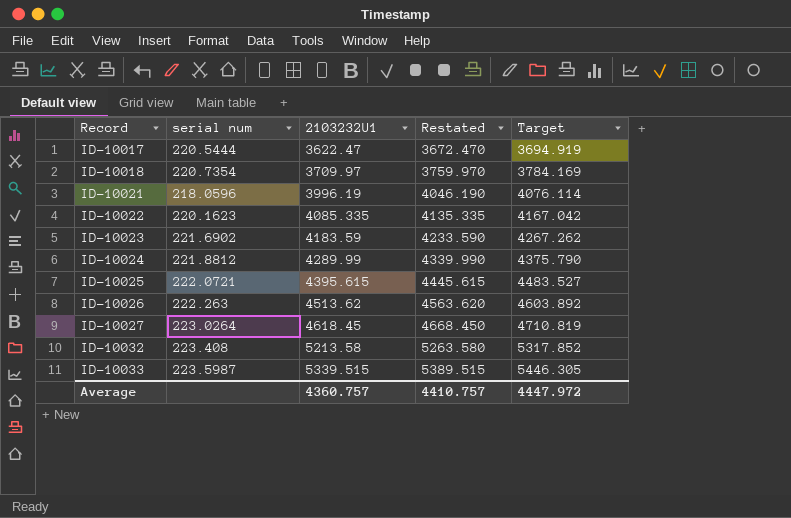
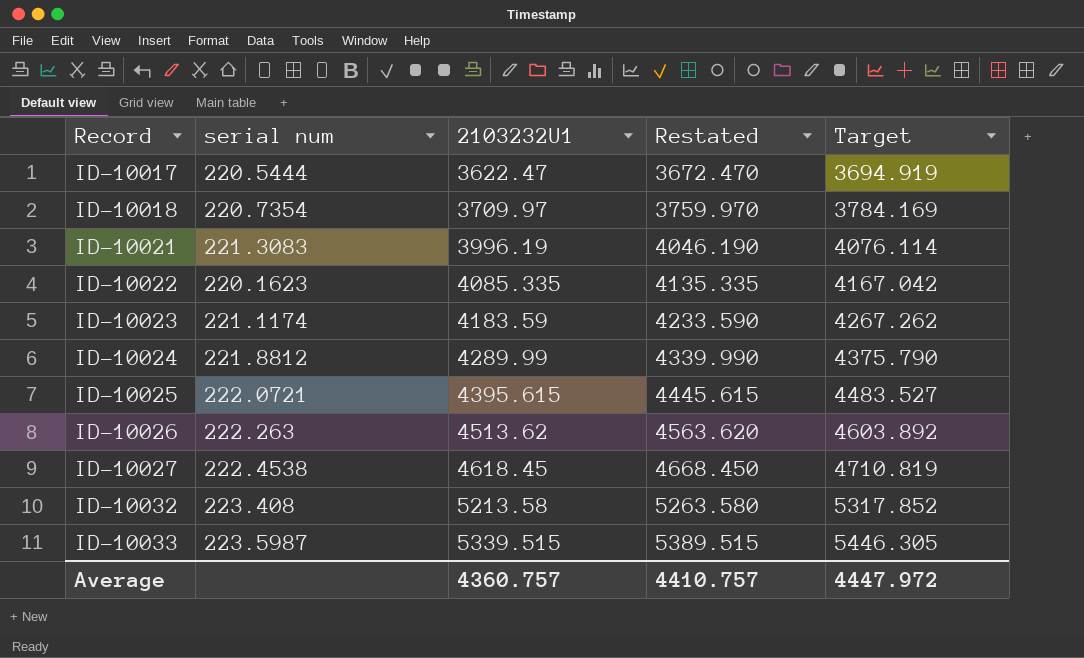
ID-10021 | serial num: 218.0596 -> 221.3083
ID-10023 | serial num: 221.6902 -> 221.1174
ID-10027 | serial num: 223.0264 -> 222.4538

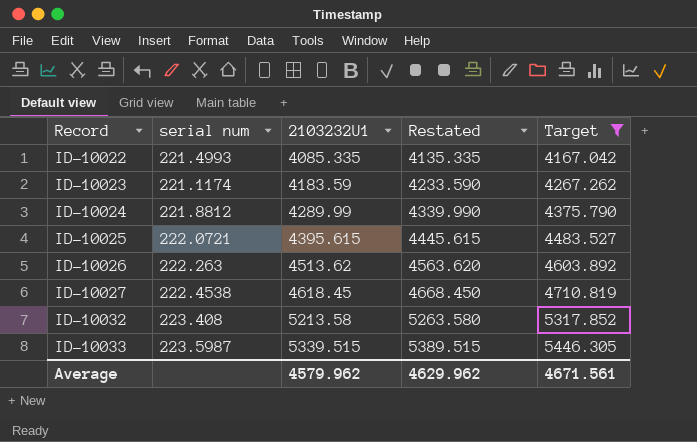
filter: none -> Target >= 4167.042
ID-10022 | serial num: 220.1623 -> 221.4993
Average | 2103232U1: 4360.757 -> 4579.962
Average | Restated: 4410.757 -> 4629.962
Average | Target: 4447.972 -> 4671.561

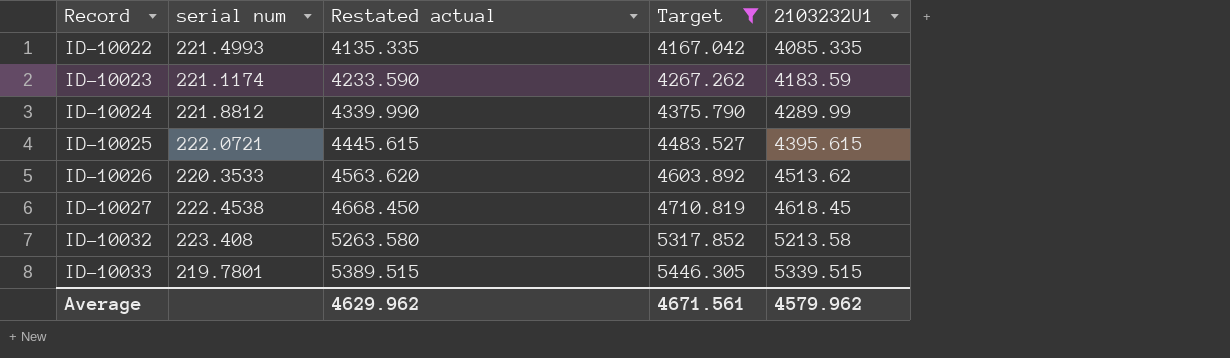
column name: Restated -> Restated actual
column 2103232U1 | position: 3 -> 5
ID-10026 | serial num: 222.263 -> 220.3533
ID-10033 | serial num: 223.5987 -> 219.7801

